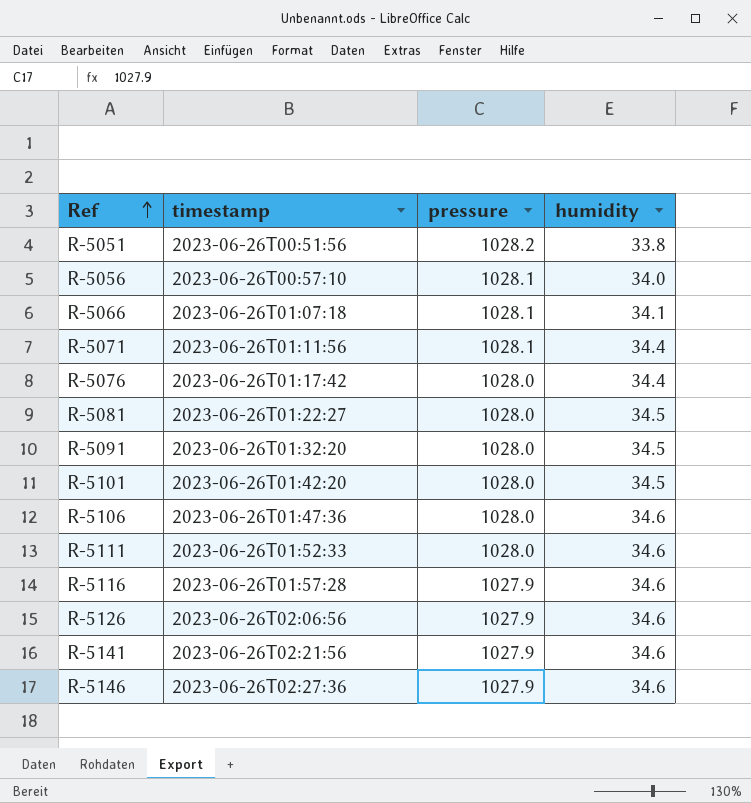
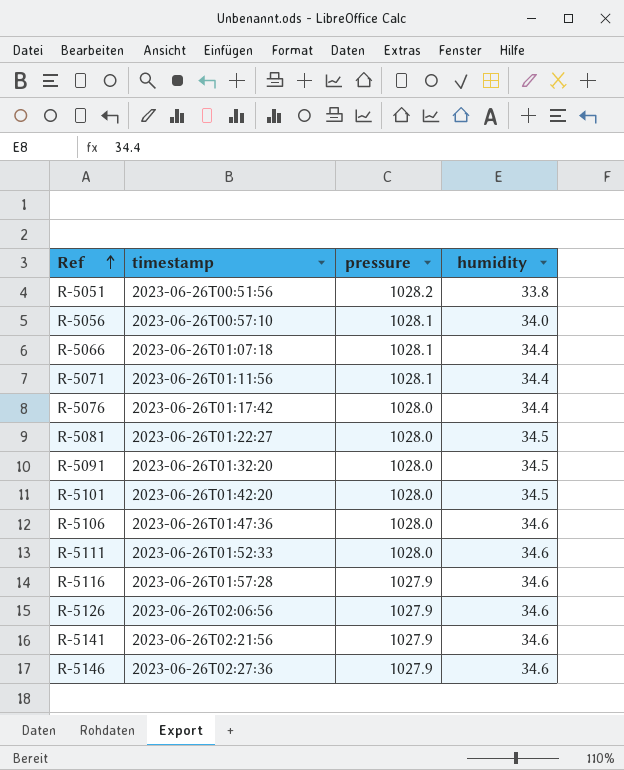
R-5066 | humidity: 34.1 -> 34.4

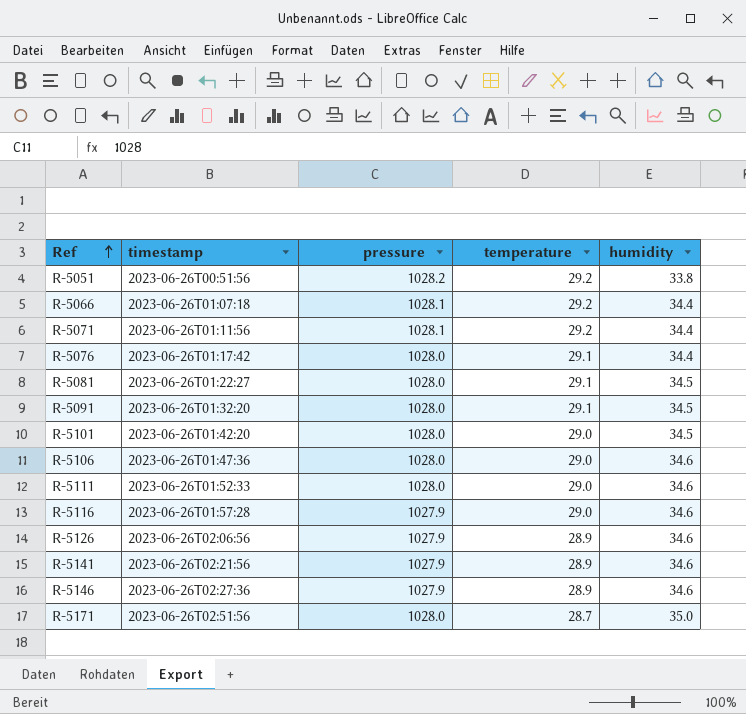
column temperature | position: none -> 4
row R-5056: 2023-06-26T00:57:10 | 1028.1 | 34.0 -> none
row R-5171: none -> 2023-06-26T02:51:56 | 1028.0 | 28.7 | 35.0

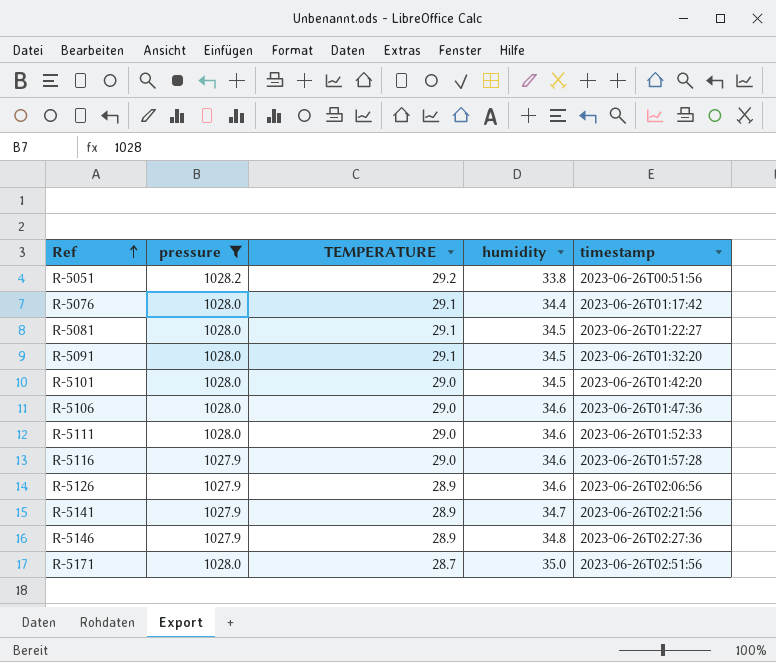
filter: none -> pressure != 1028.1
column name: temperature -> TEMPERATURE
column timestamp | position: 2 -> 5
R-5141 | humidity: 34.6 -> 34.7
R-5146 | humidity: 34.6 -> 34.8

